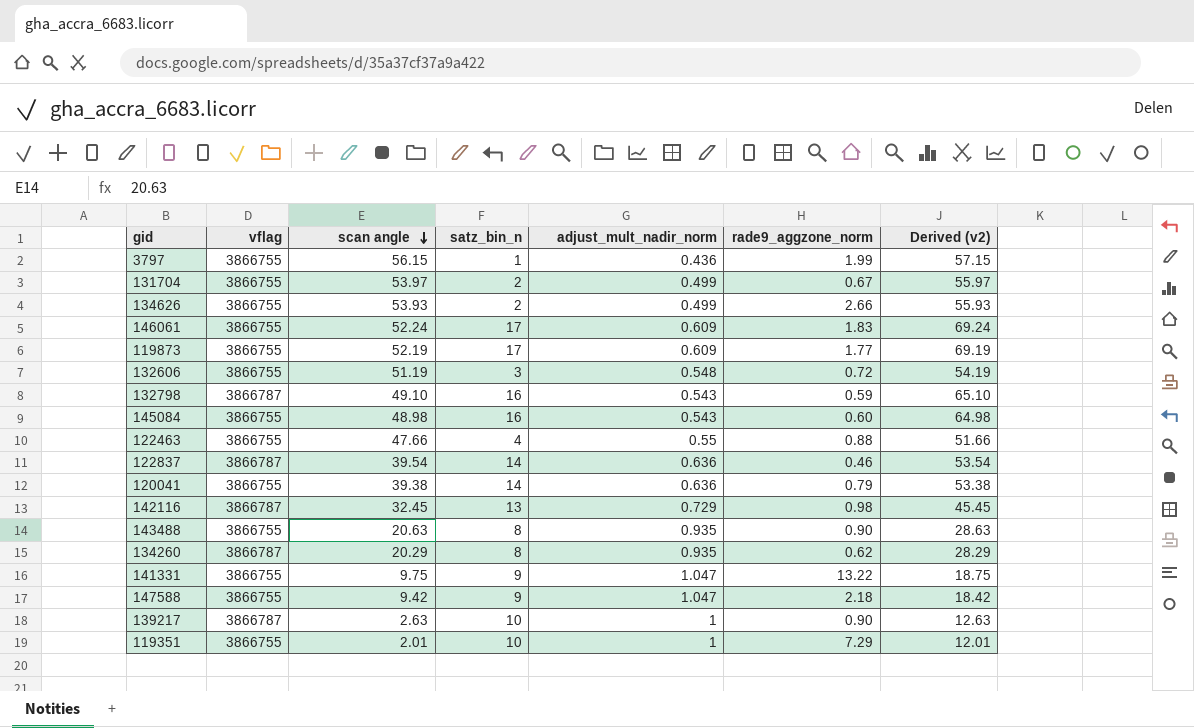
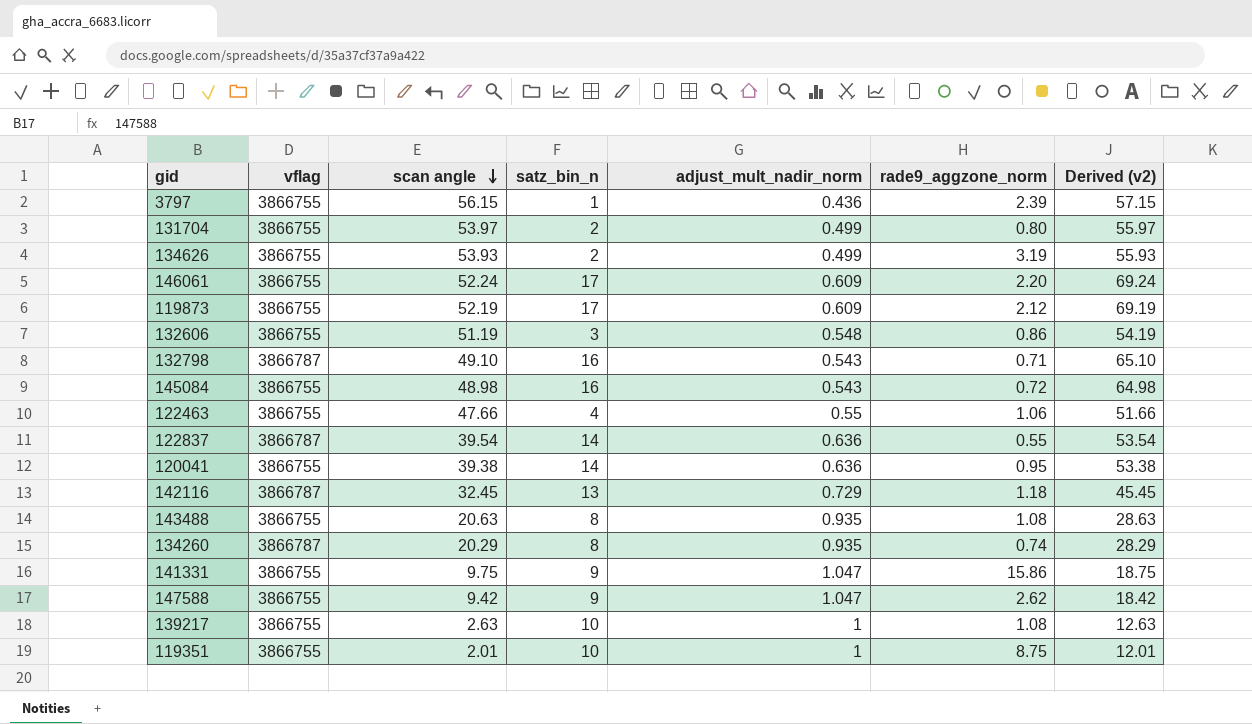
3797 | rade9_aggzone_norm: 1.99 -> 2.39
131704 | rade9_aggzone_norm: 0.67 -> 0.80
134626 | rade9_aggzone_norm: 2.66 -> 3.19
146061 | rade9_aggzone_norm: 1.83 -> 2.20
119873 | rade9_aggzone_norm: 1.77 -> 2.12
132606 | rade9_aggzone_norm: 0.72 -> 0.86
132798 | rade9_aggzone_norm: 0.59 -> 0.71
145084 | rade9_aggzone_norm: 0.60 -> 0.72
122463 | rade9_aggzone_norm: 0.88 -> 1.06
122837 | rade9_aggzone_norm: 0.46 -> 0.55
120041 | rade9_aggzone_norm: 0.79 -> 0.95
142116 | rade9_aggzone_norm: 0.98 -> 1.18
143488 | rade9_aggzone_norm: 0.90 -> 1.08
134260 | rade9_aggzone_norm: 0.62 -> 0.74
141331 | rade9_aggzone_norm: 13.22 -> 15.86
147588 | rade9_aggzone_norm: 2.18 -> 2.62
139217 | vflag: 3866787 -> 3866755
139217 | rade9_aggzone_norm: 0.90 -> 1.08
119351 | rade9_aggzone_norm: 7.29 -> 8.75

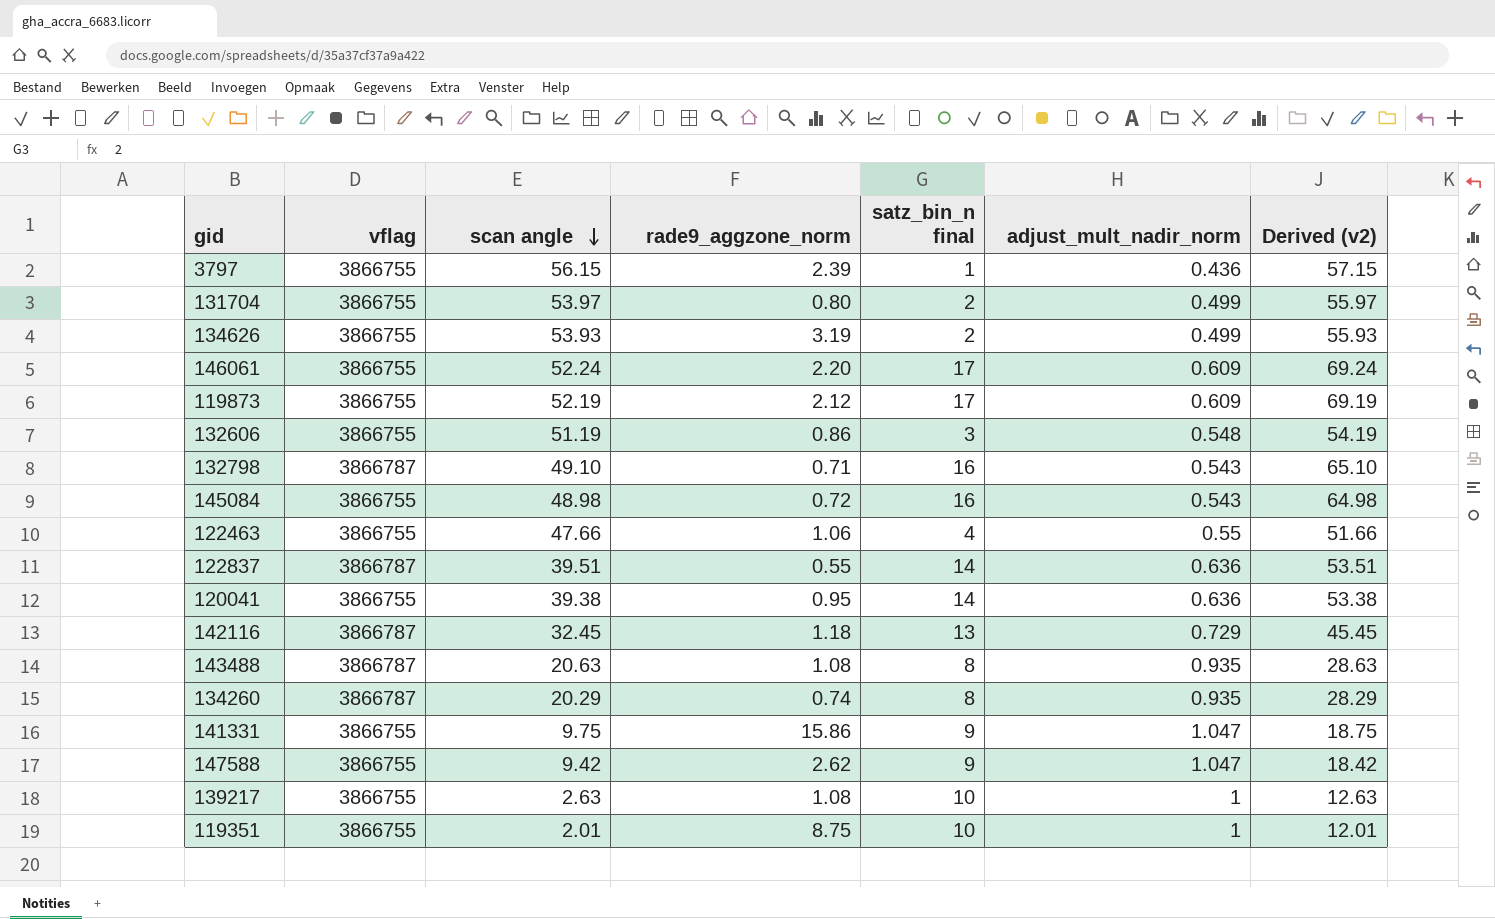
column rade9_aggzone_norm | position: 6 -> 4
column name: satz_bin_n -> satz_bin_n final
122837 | scan angle: 39.54 -> 39.51
122837 | Derived (v2): 53.54 -> 53.51
143488 | vflag: 3866755 -> 3866787

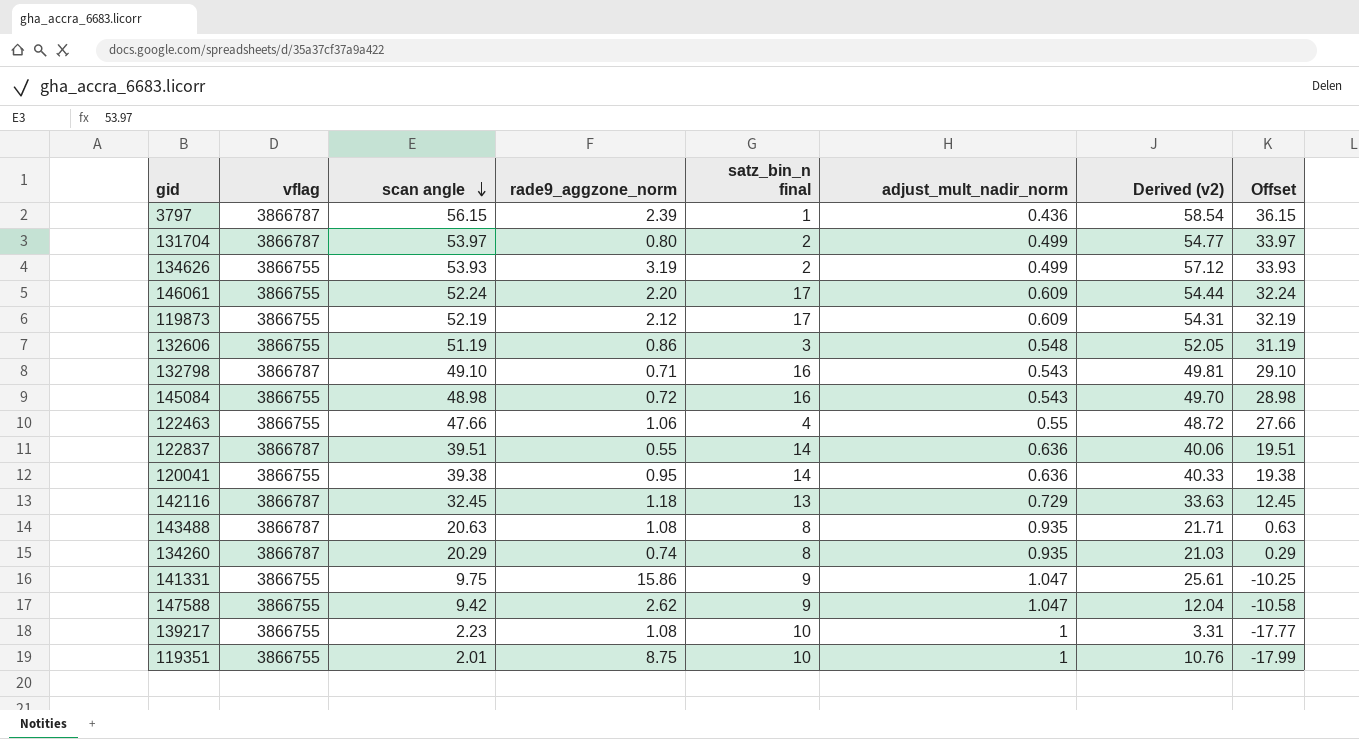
column Derived (v2) | formula: [scan angle] + [satz_bin_n final] -> [scan angle] + [rade9_aggzone_norm]
column Offset | formula: none -> [scan angle] - 20
3797 | vflag: 3866755 -> 3866787
131704 | vflag: 3866755 -> 3866787
139217 | scan angle: 2.63 -> 2.23

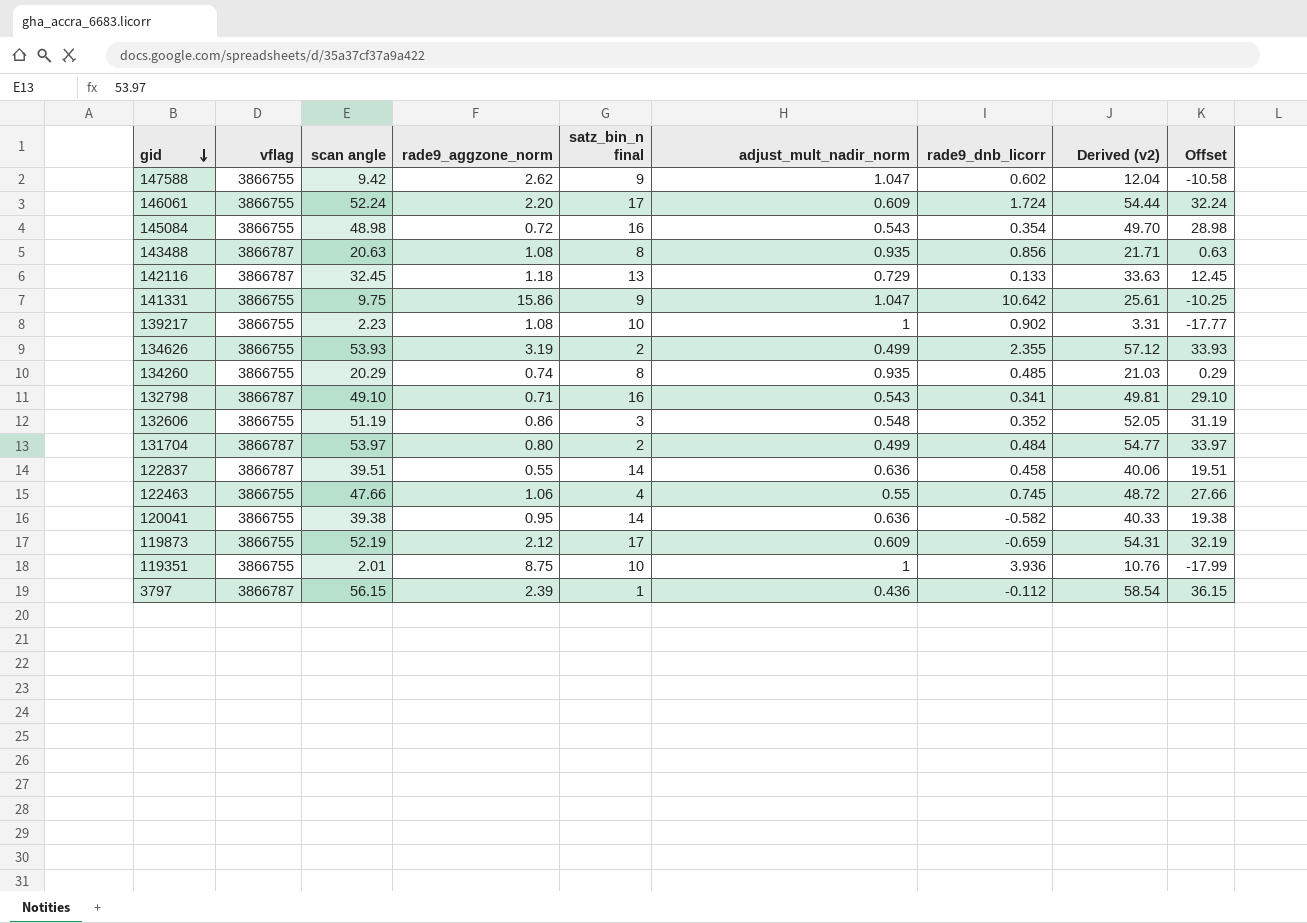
row order: scan angle descending -> gid descending
column rade9_dnb_licorr | position: none -> 7
134260 | vflag: 3866787 -> 3866755

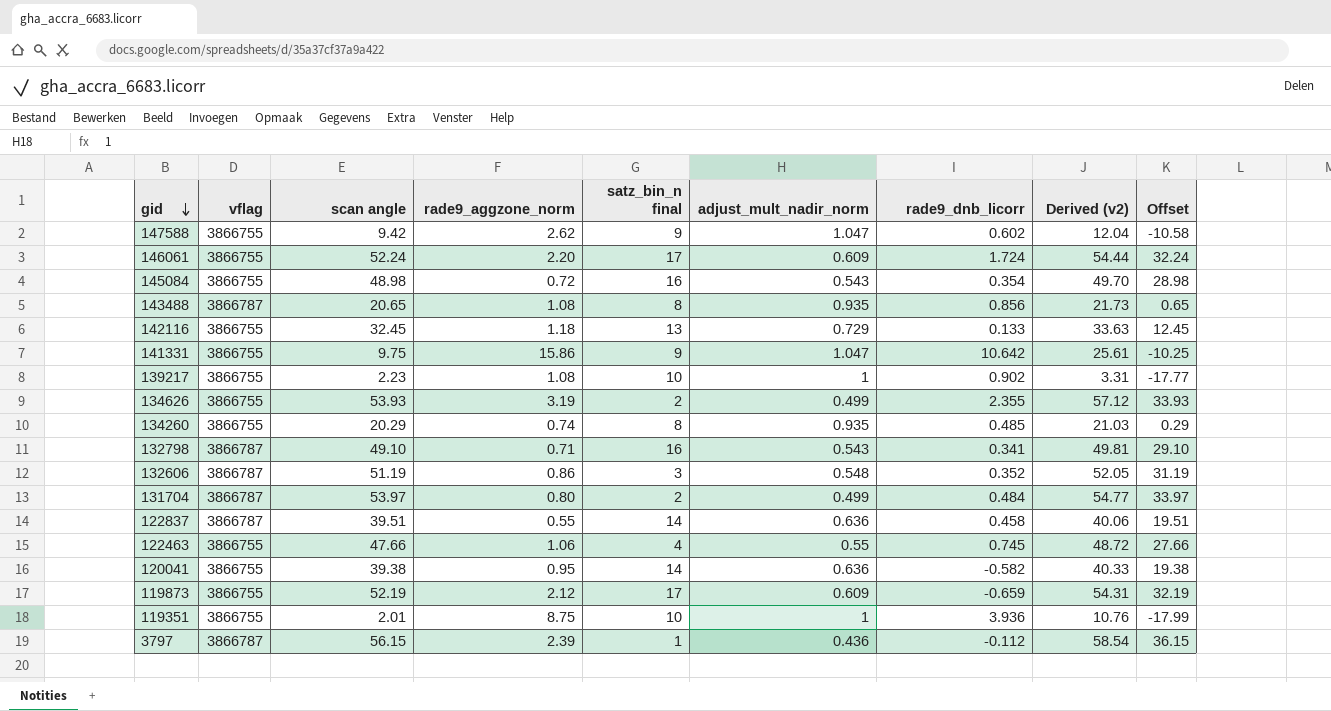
143488 | scan angle: 20.63 -> 20.65
143488 | Derived (v2): 21.71 -> 21.73
143488 | Offset: 0.63 -> 0.65
142116 | vflag: 3866787 -> 3866755
132606 | vflag: 3866755 -> 3866787

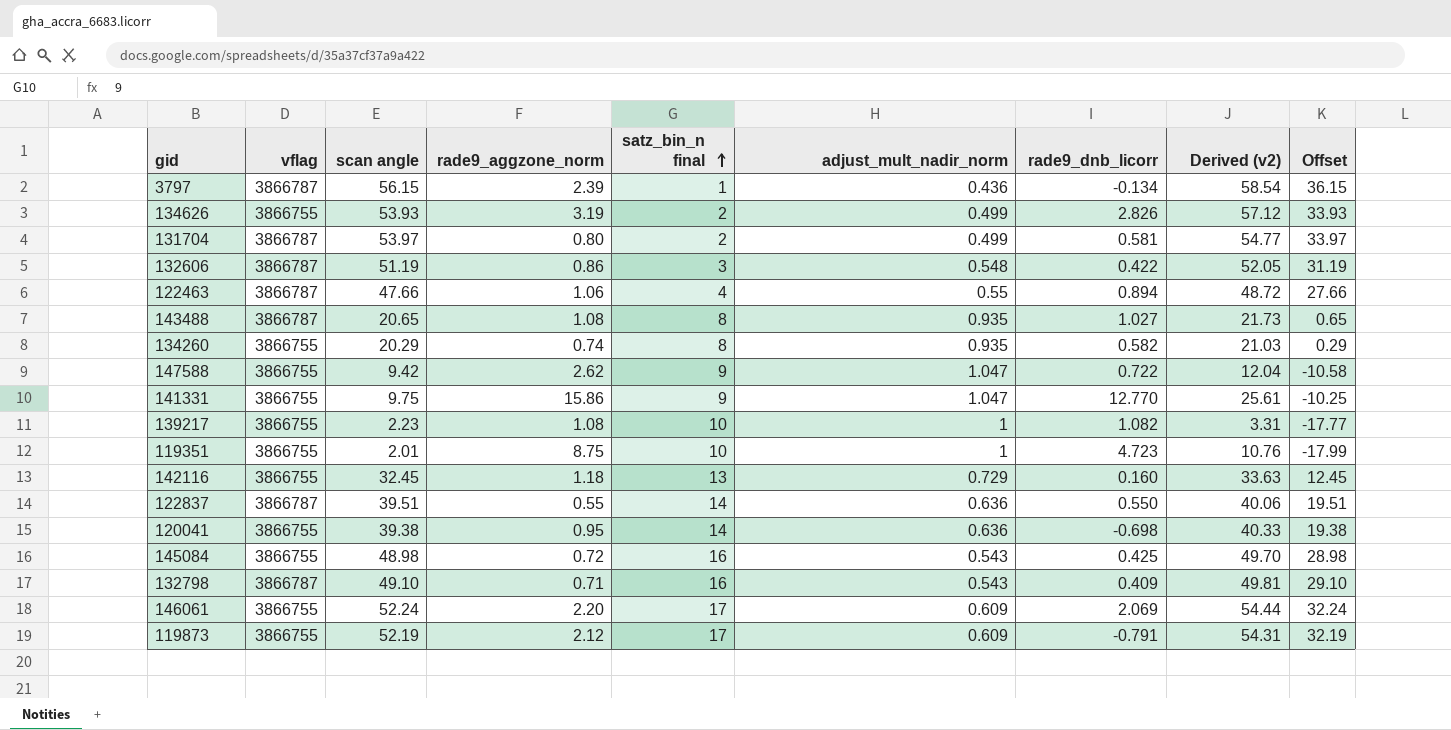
row order: gid descending -> satz_bin_n final ascending
3797 | rade9_dnb_licorr: -0.112 -> -0.134
134626 | rade9_dnb_licorr: 2.355 -> 2.826
131704 | rade9_dnb_licorr: 0.484 -> 0.581
132606 | rade9_dnb_licorr: 0.352 -> 0.422
122463 | vflag: 3866755 -> 3866787
122463 | rade9_dnb_licorr: 0.745 -> 0.894
143488 | rade9_dnb_licorr: 0.856 -> 1.027
134260 | rade9_dnb_licorr: 0.485 -> 0.582
147588 | rade9_dnb_licorr: 0.602 -> 0.722
141331 | rade9_dnb_licorr: 10.642 -> 12.770
139217 | rade9_dnb_licorr: 0.902 -> 1.082
119351 | rade9_dnb_licorr: 3.936 -> 4.723
142116 | rade9_dnb_licorr: 0.133 -> 0.160
122837 | rade9_dnb_licorr: 0.458 -> 0.550
120041 | rade9_dnb_licorr: -0.582 -> -0.698
145084 | rade9_dnb_licorr: 0.354 -> 0.425
132798 | rade9_dnb_licorr: 0.341 -> 0.409
146061 | rade9_dnb_licorr: 1.724 -> 2.069
119873 | rade9_dnb_licorr: -0.659 -> -0.791

